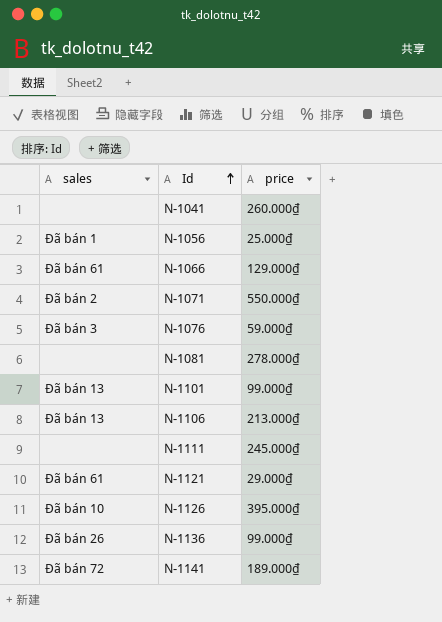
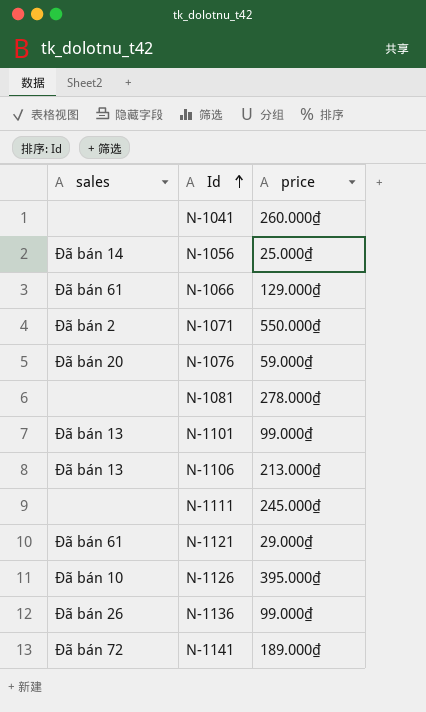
N-1056 | sales: Đã bán 1 -> Đã bán 14
N-1076 | sales: Đã bán 3 -> Đã bán 20

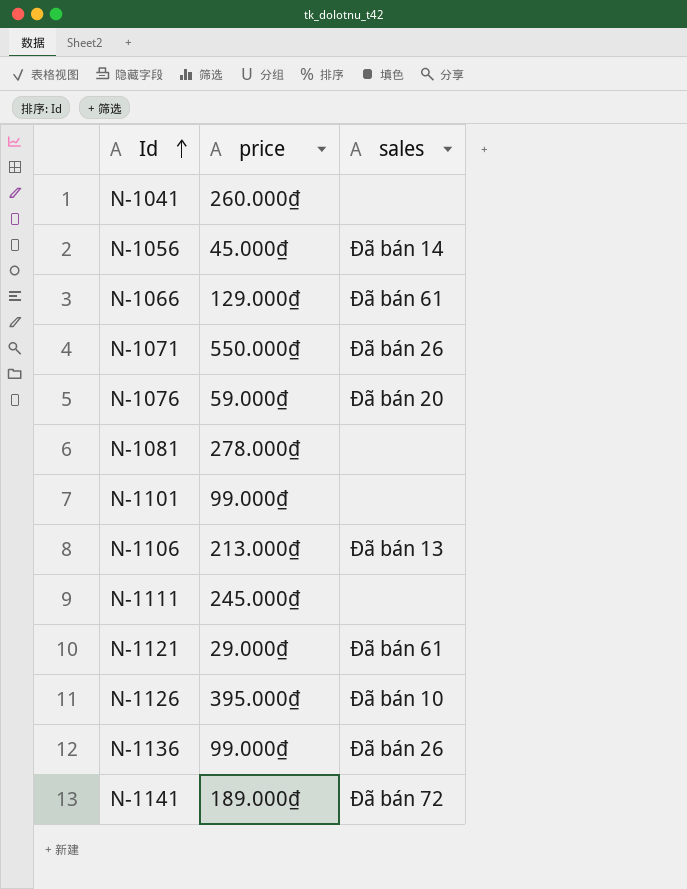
column sales | position: 1 -> 3
N-1056 | price: 25.000₫ -> 45.000₫
N-1071 | sales: Đã bán 2 -> Đã bán 26
N-1101 | sales: Đã bán 13 -> none

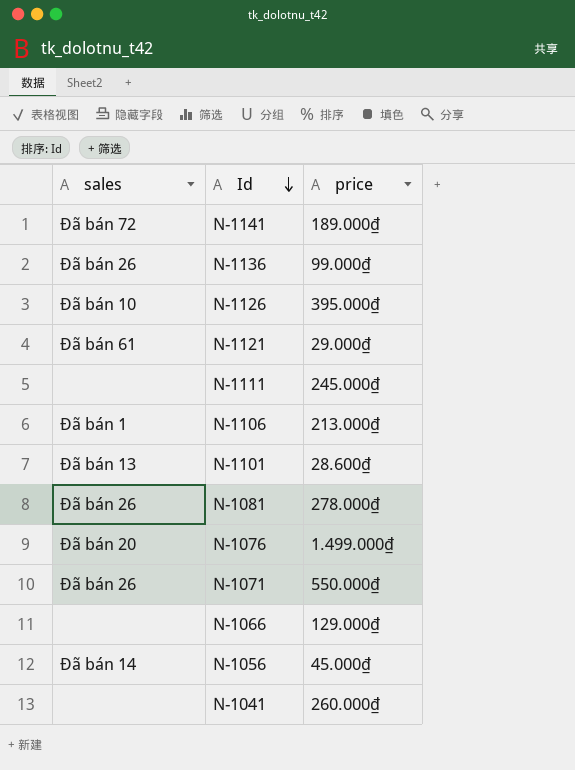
row order: Id ascending -> Id descending
column sales | position: 3 -> 1
N-1106 | sales: Đã bán 13 -> Đã bán 1
N-1101 | sales: none -> Đã bán 13
N-1101 | price: 99.000₫ -> 28.600₫
N-1081 | sales: none -> Đã bán 26
N-1076 | price: 59.000₫ -> 1.499.000₫
N-1066 | sales: Đã bán 61 -> none

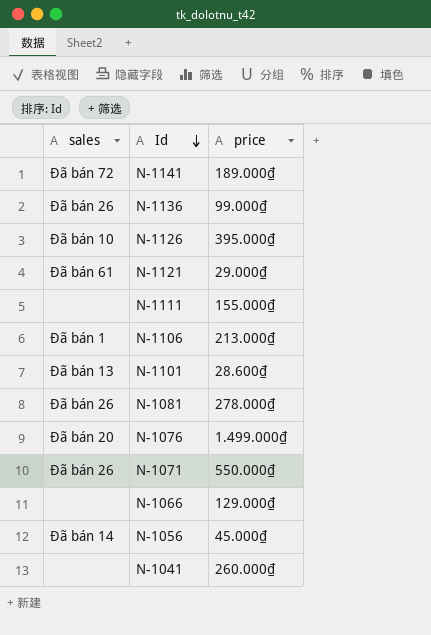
N-1111 | price: 245.000₫ -> 155.000₫

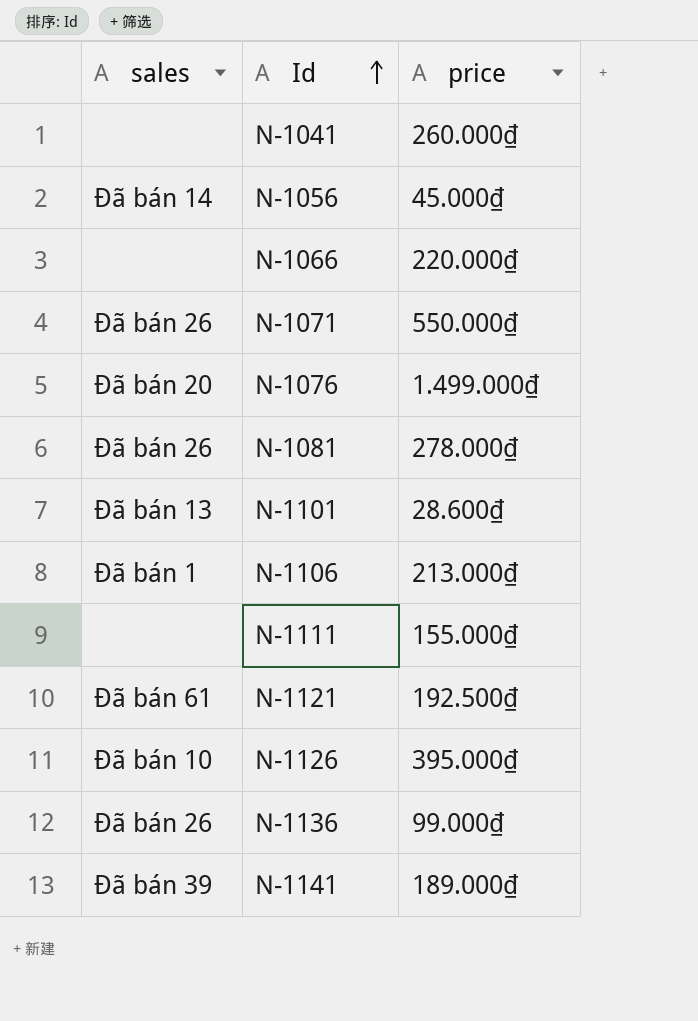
row order: Id descending -> Id ascending
N-1066 | price: 129.000₫ -> 220.000₫
N-1121 | price: 29.000₫ -> 192.500₫
N-1141 | sales: Đã bán 72 -> Đã bán 39

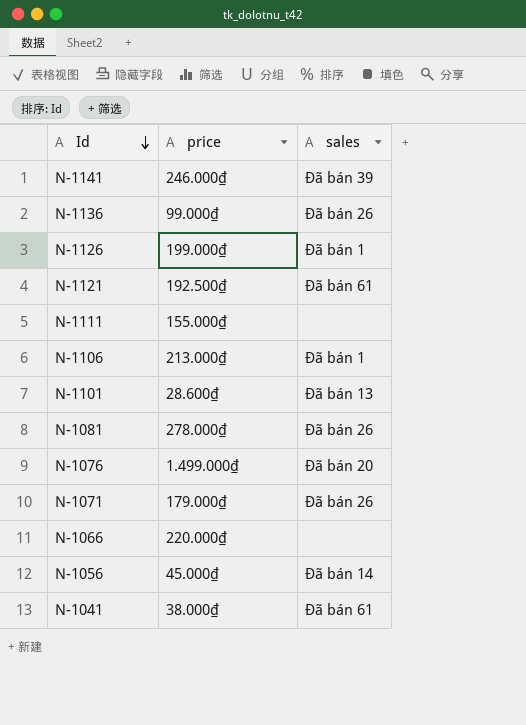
row order: Id ascending -> Id descending
column sales | position: 1 -> 3
N-1141 | price: 189.000₫ -> 246.000₫
N-1126 | price: 395.000₫ -> 199.000₫
N-1126 | sales: Đã bán 10 -> Đã bán 1
N-1071 | price: 550.000₫ -> 179.000₫
N-1041 | price: 260.000₫ -> 38.000₫
N-1041 | sales: none -> Đã bán 61

